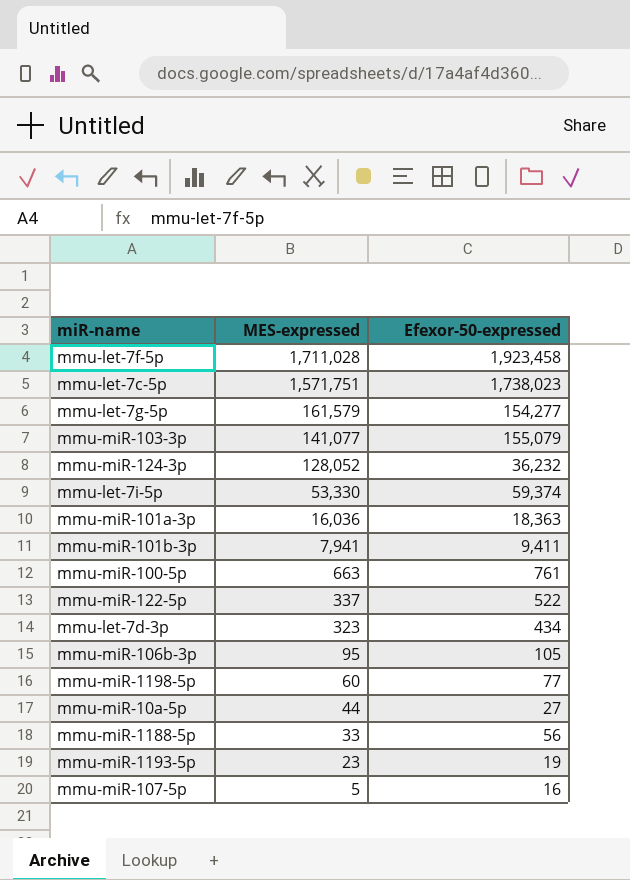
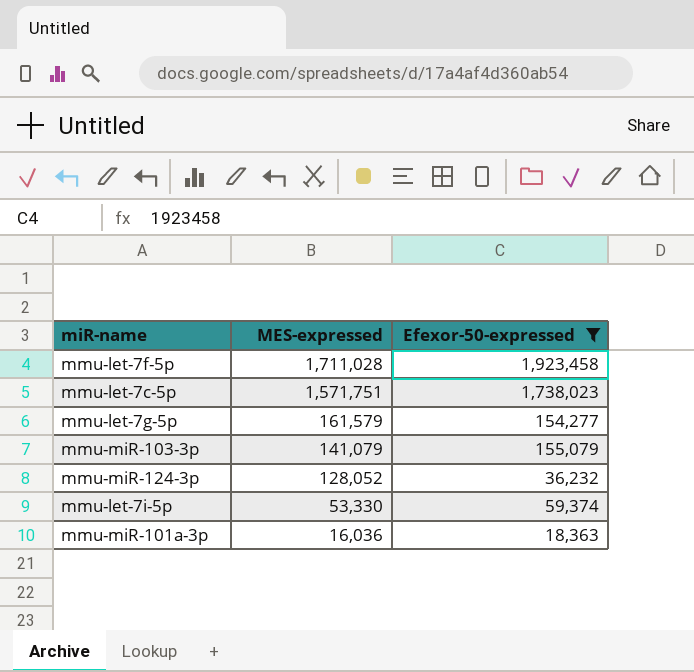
filter: none -> Efexor-50-expressed >= 18,363
mmu-miR-103-3p | MES-expressed: 141,077 -> 141,079

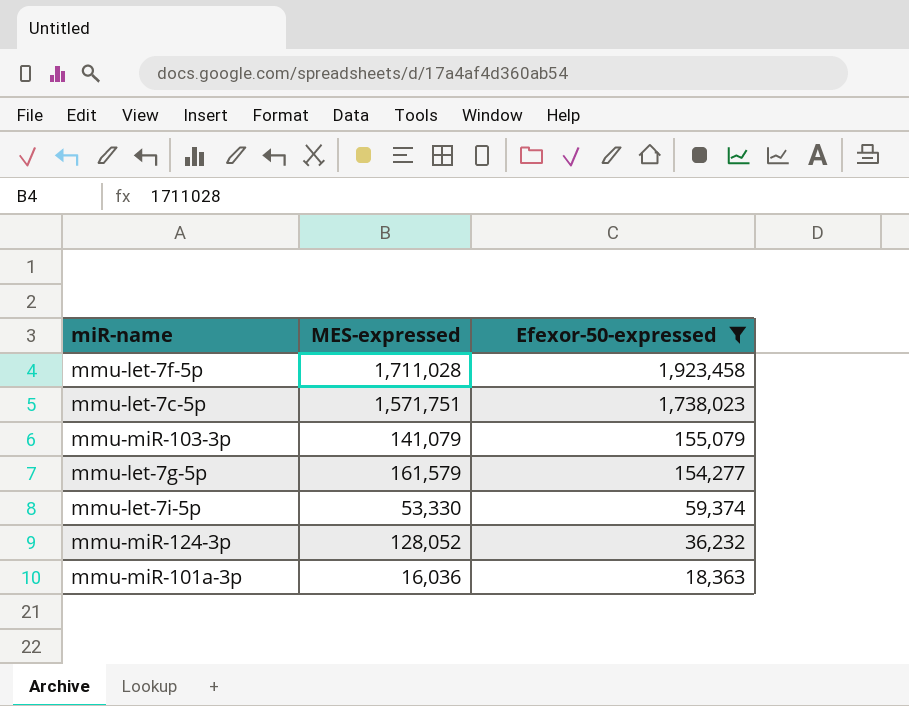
row order: MES-expressed descending -> Efexor-50-expressed descending

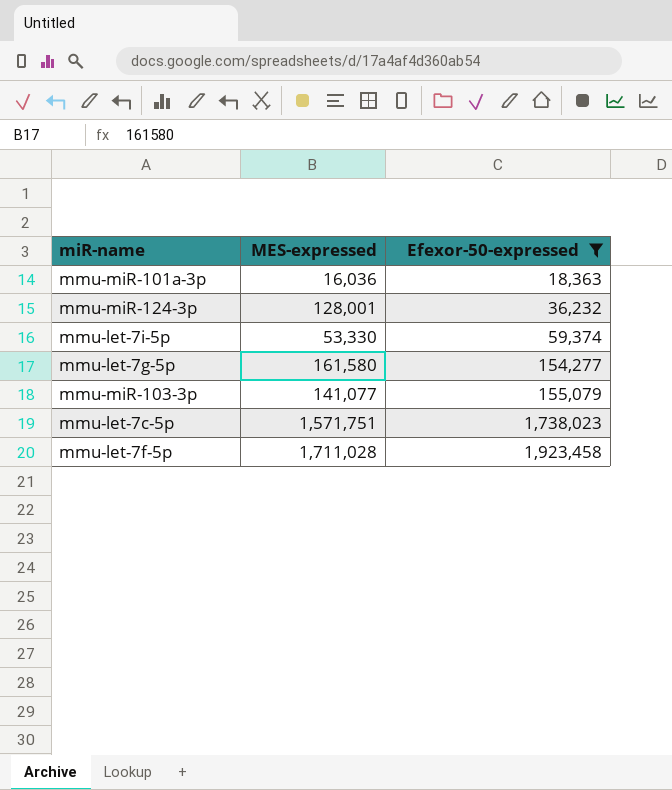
row order: Efexor-50-expressed descending -> Efexor-50-expressed ascending
mmu-miR-124-3p | MES-expressed: 128,052 -> 128,001
mmu-let-7g-5p | MES-expressed: 161,579 -> 161,580
mmu-miR-103-3p | MES-expressed: 141,079 -> 141,077

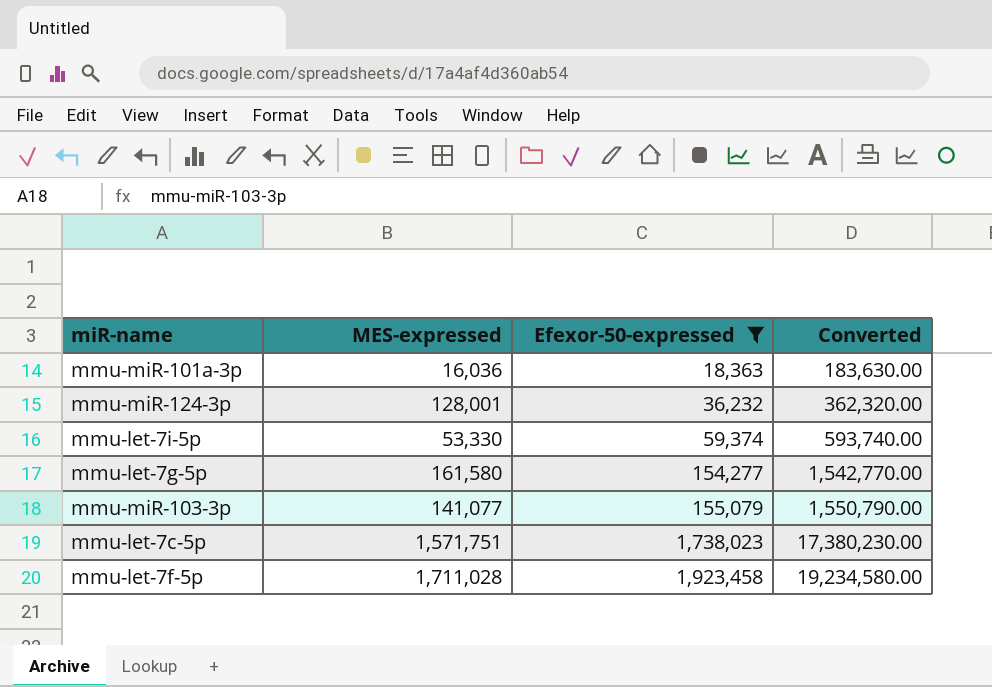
column Converted | formula: none -> [Efexor-50-expressed] * 10

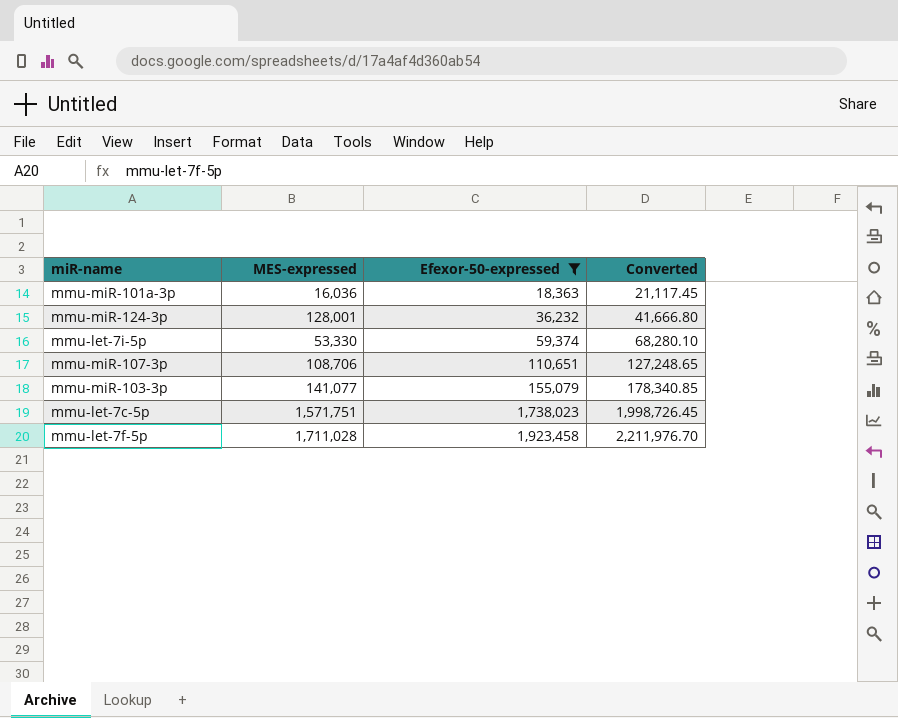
column Converted | formula: [Efexor-50-expressed] * 10 -> [Efexor-50-expressed] * 1.15
row mmu-let-7g-5p: 161,580 | 154,277 | 1,542,770.00 -> none
row mmu-miR-107-3p: none -> 108,706 | 110,651 | 127,248.65

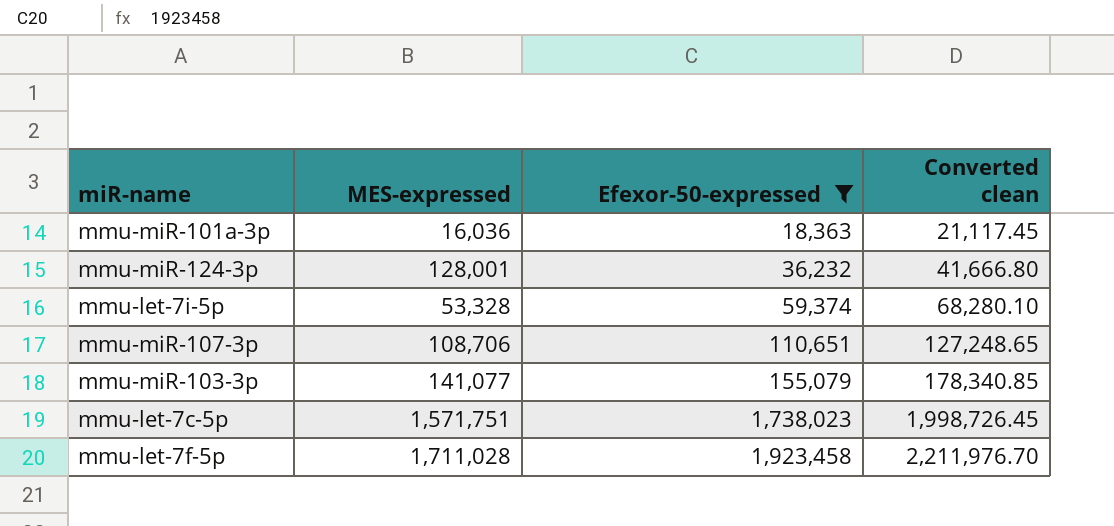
column name: Converted -> Converted clean
mmu-let-7i-5p | MES-expressed: 53,330 -> 53,328

